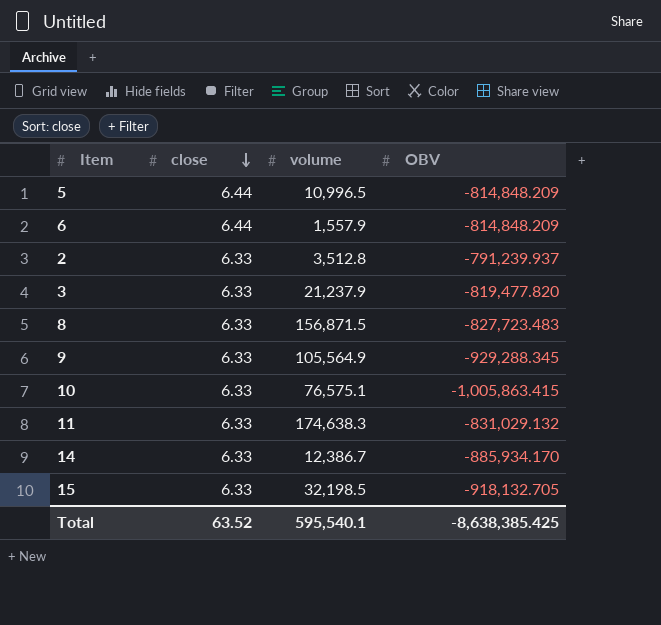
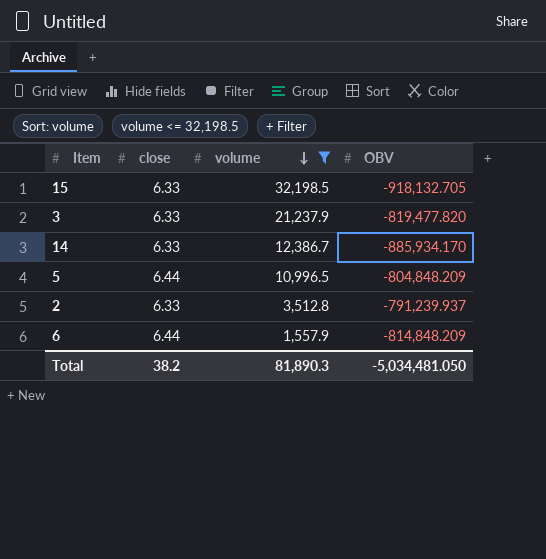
filter: none -> volume <= 32,198.5
row order: close descending -> volume descending
5 | OBV: -814,848.209 -> -804,848.209
Total | close: 63.52 -> 38.2
Total | volume: 595,540.1 -> 81,890.3
Total | OBV: -8,638,385.425 -> -5,034,481.050

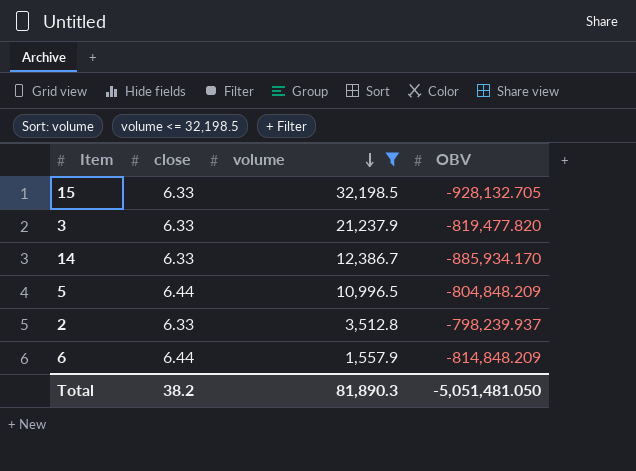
15 | OBV: -918,132.705 -> -928,132.705
2 | OBV: -791,239.937 -> -798,239.937
Total | OBV: -5,034,481.050 -> -5,051,481.050

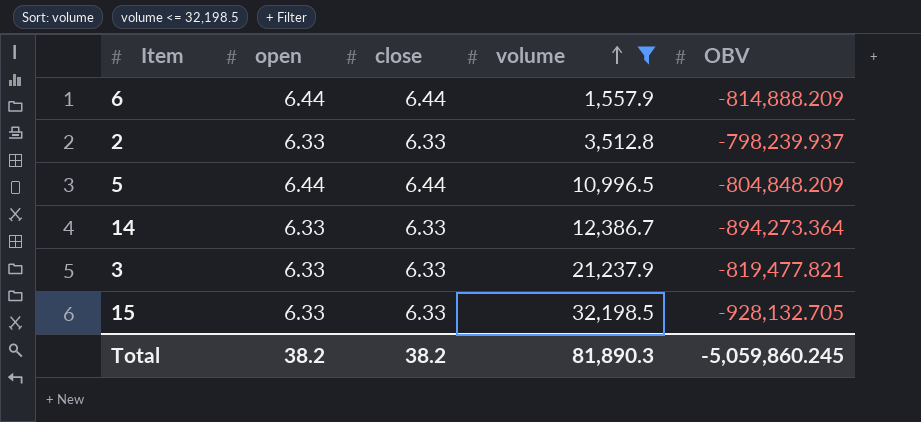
row order: volume descending -> volume ascending
column open | position: none -> 2
6 | OBV: -814,848.209 -> -814,888.209
14 | OBV: -885,934.170 -> -894,273.364
3 | OBV: -819,477.820 -> -819,477.821
Total | OBV: -5,051,481.050 -> -5,059,860.245

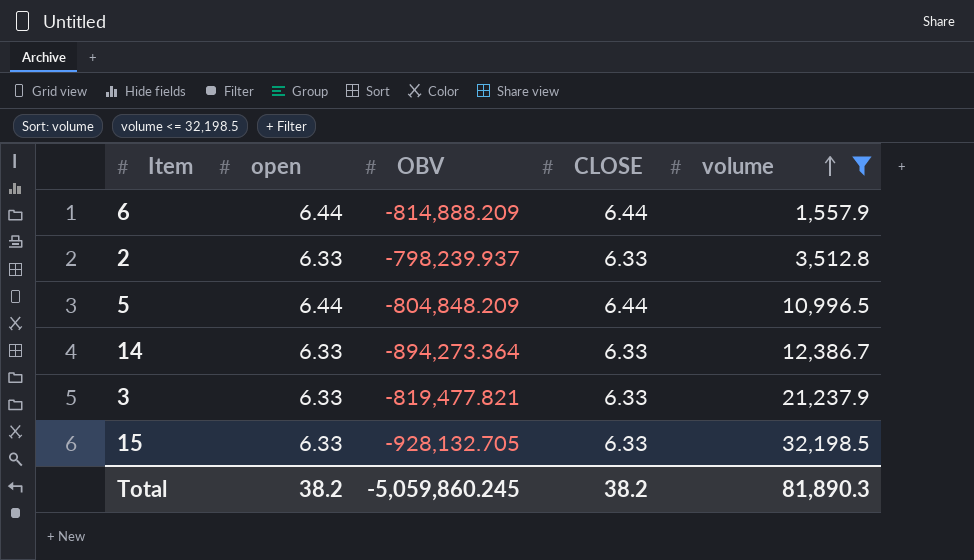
column OBV | position: 5 -> 3
column name: close -> CLOSE

